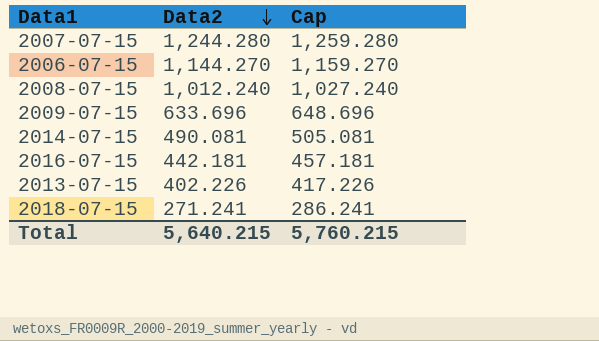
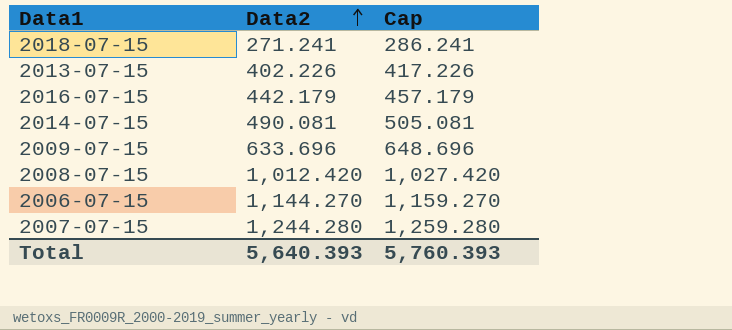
row order: Data2 descending -> Data2 ascending
2016-07-15 | Data2: 442.181 -> 442.179
2016-07-15 | Cap: 457.181 -> 457.179
2008-07-15 | Data2: 1,012.240 -> 1,012.420
2008-07-15 | Cap: 1,027.240 -> 1,027.420
Total | Data2: 5,640.215 -> 5,640.393
Total | Cap: 5,760.215 -> 5,760.393

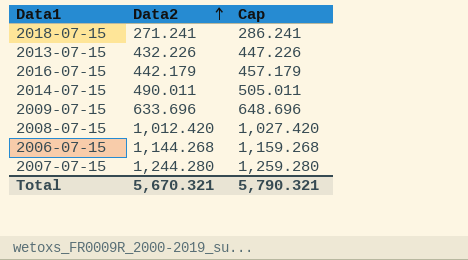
2013-07-15 | Data2: 402.226 -> 432.226
2013-07-15 | Cap: 417.226 -> 447.226
2014-07-15 | Data2: 490.081 -> 490.011
2014-07-15 | Cap: 505.081 -> 505.011
2006-07-15 | Data2: 1,144.270 -> 1,144.268
2006-07-15 | Cap: 1,159.270 -> 1,159.268
Total | Data2: 5,640.393 -> 5,670.321
Total | Cap: 5,760.393 -> 5,790.321

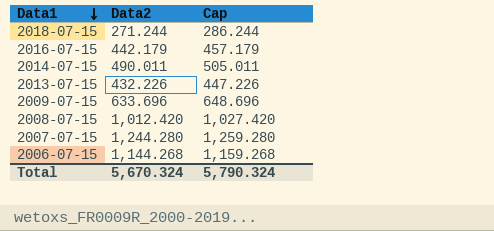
row order: Data2 ascending -> Data1 descending
2018-07-15 | Data2: 271.241 -> 271.244
2018-07-15 | Cap: 286.241 -> 286.244
Total | Data2: 5,670.321 -> 5,670.324
Total | Cap: 5,790.321 -> 5,790.324

